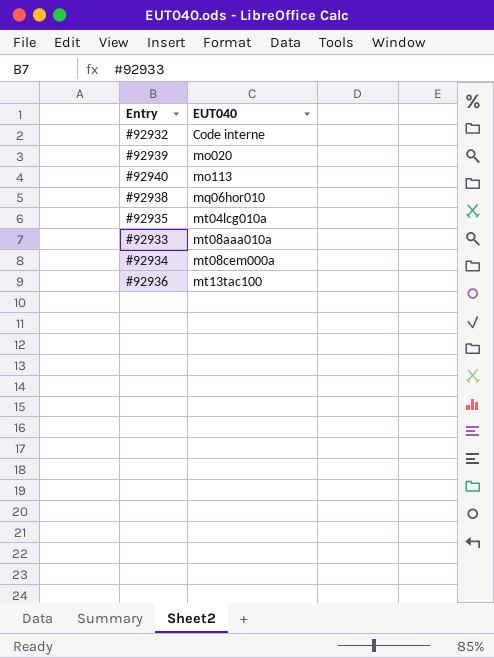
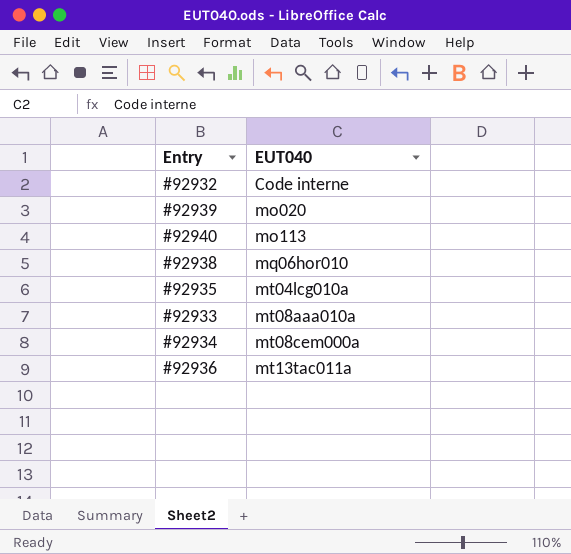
#92936 | EUT040: mt13tac100 -> mt13tac011a

